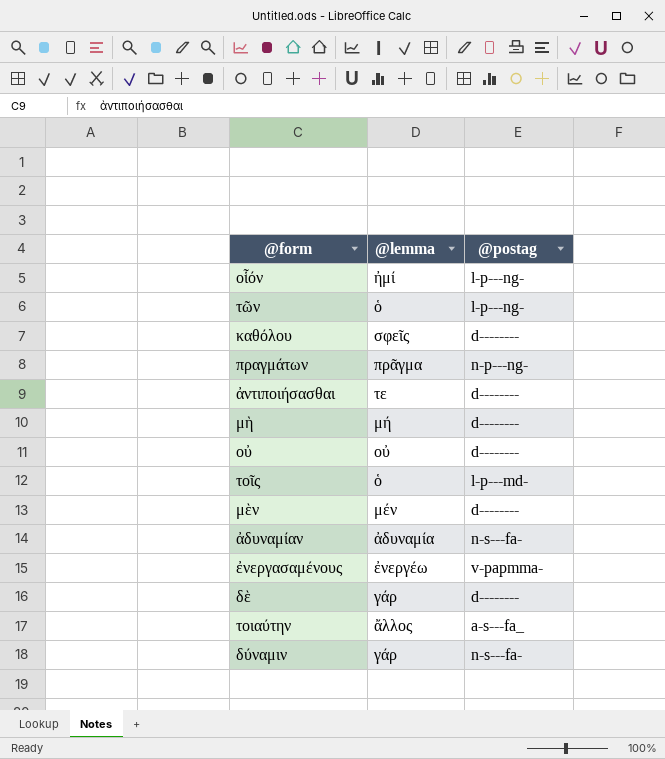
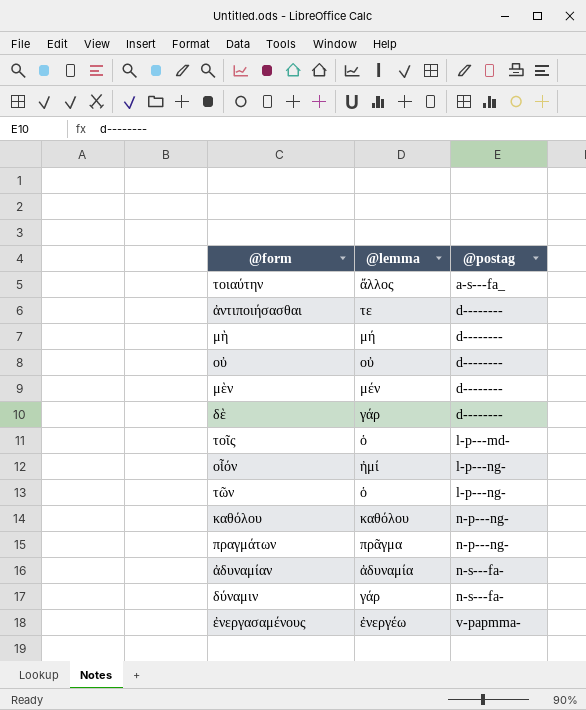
row order: none -> @postag ascending
καθόλου | @lemma: σφεῖς -> καθόλου
καθόλου | @postag: d-------- -> n-p---ng-

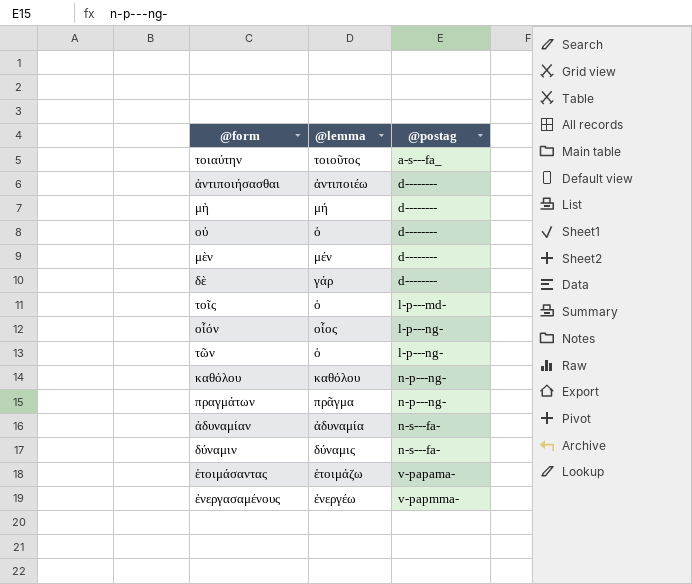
τοιαύτην | @lemma: ἄλλος -> τοιοῦτος
ἀντιποιήσασθαι | @lemma: τε -> ἀντιποιέω
οὐ | @lemma: οὐ -> ὁ
οἷόν | @lemma: ἠμί -> οἷος
δύναμιν | @lemma: γάρ -> δύναμις
row ἑτοιμάσαντας: none -> ἑτοιμάζω | v-papama-

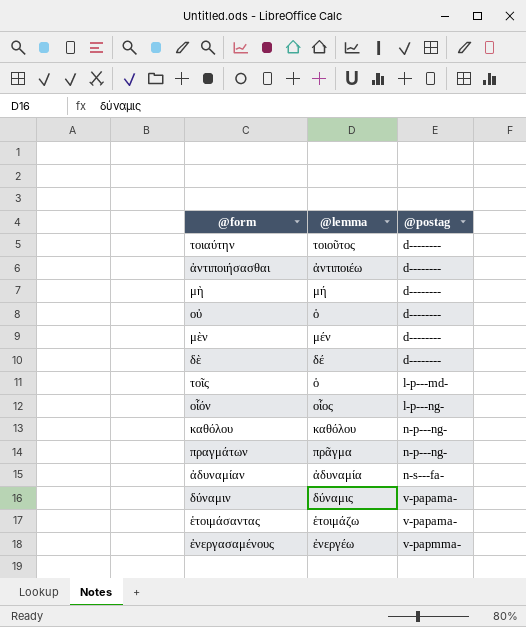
row τῶν: ὁ | l-p---ng- -> none
τοιαύτην | @postag: a-s---fa_ -> d--------
δὲ | @lemma: γάρ -> δέ
δύναμιν | @postag: n-s---fa- -> v-papama-

